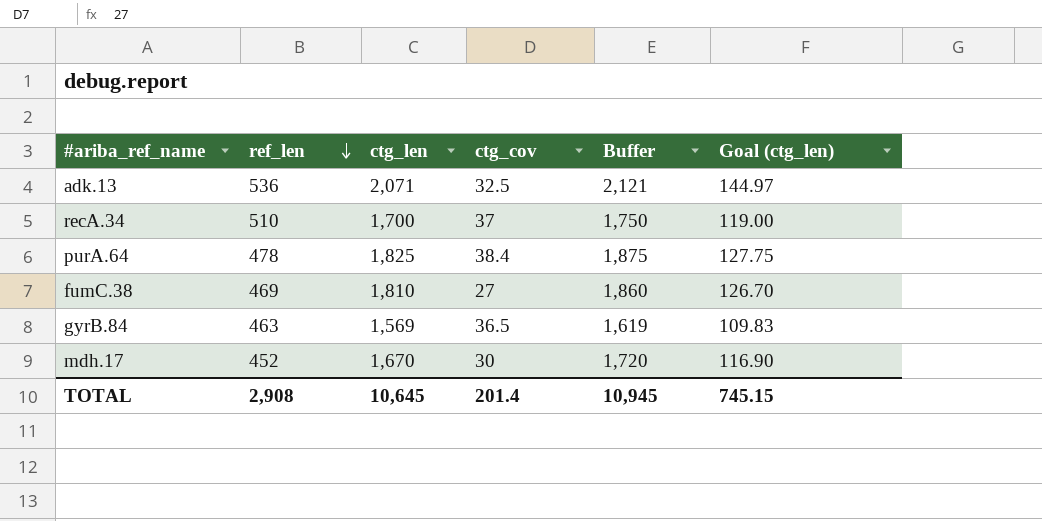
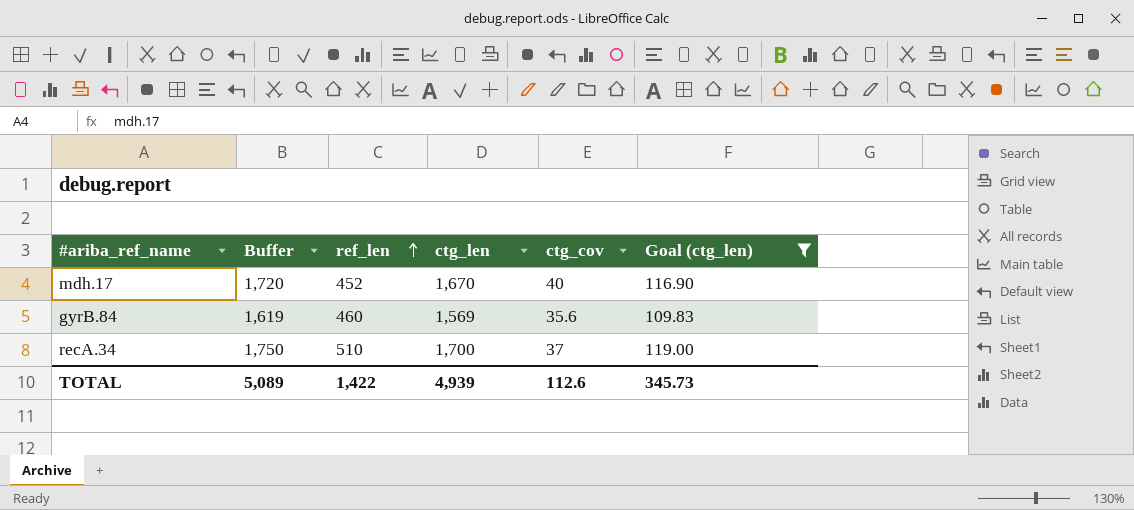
filter: none -> Goal (ctg_len) <= 119.00
row order: ref_len descending -> ref_len ascending
column Buffer | position: 5 -> 2
mdh.17 | ctg_cov: 30 -> 40
gyrB.84 | ref_len: 463 -> 460
gyrB.84 | ctg_cov: 36.5 -> 35.6
TOTAL | Buffer: 10,945 -> 5,089
TOTAL | ref_len: 2,908 -> 1,422
TOTAL | ctg_len: 10,645 -> 4,939
TOTAL | ctg_cov: 201.4 -> 112.6
TOTAL | Goal (ctg_len): 745.15 -> 345.73

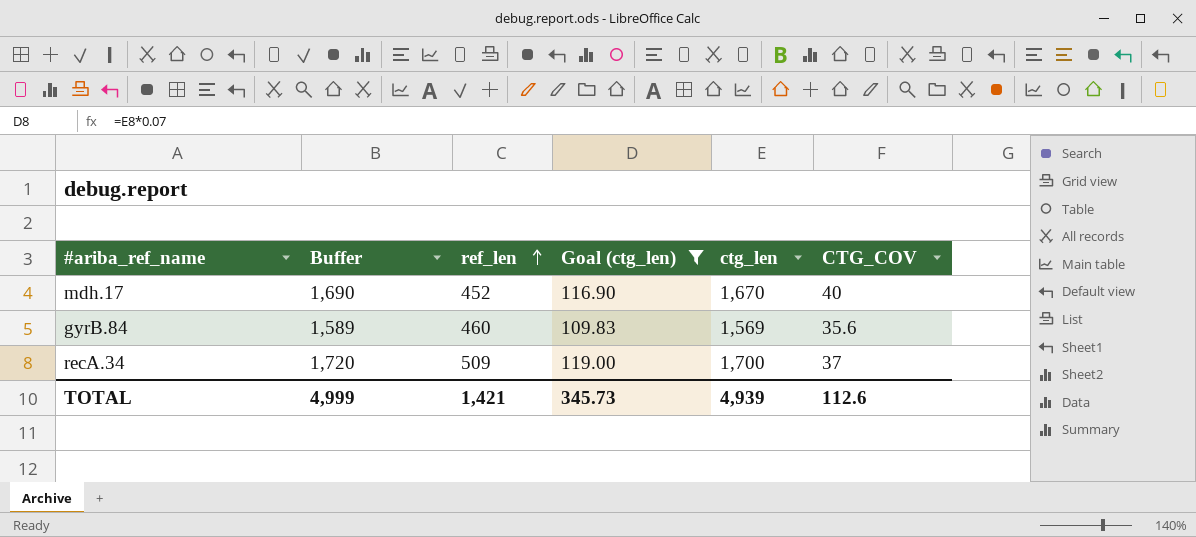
column Buffer | formula: [ctg_len] + 50 -> [ctg_len] + 20
column Goal (ctg_len) | position: 6 -> 4
column name: ctg_cov -> CTG_COV
recA.34 | ref_len: 510 -> 509
TOTAL | Buffer: 5,089 -> 4,999
TOTAL | ref_len: 1,422 -> 1,421

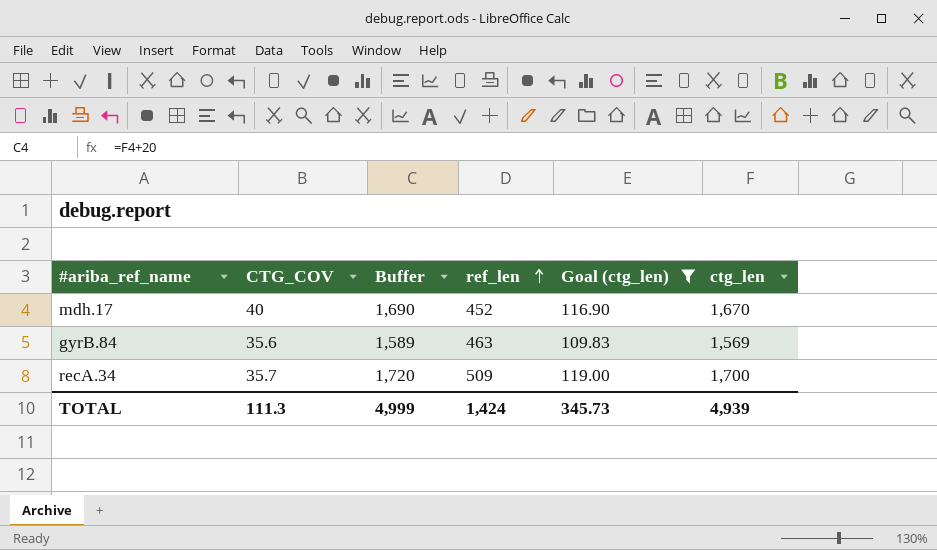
column CTG_COV | position: 6 -> 2
gyrB.84 | ref_len: 460 -> 463
recA.34 | CTG_COV: 37 -> 35.7
TOTAL | CTG_COV: 112.6 -> 111.3
TOTAL | ref_len: 1,421 -> 1,424

